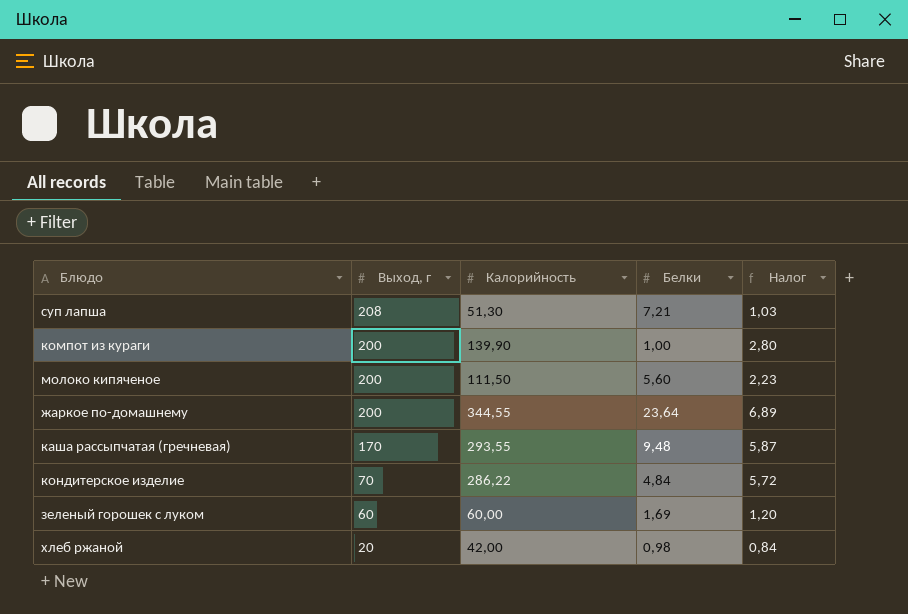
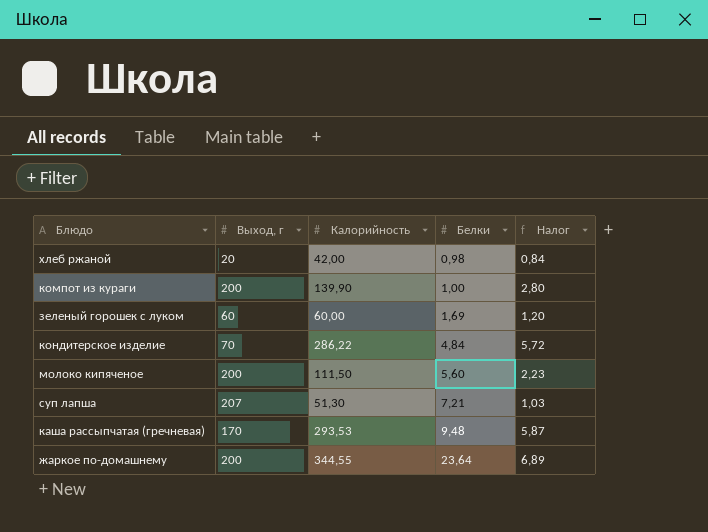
row order: Выход, г descending -> Белки ascending
суп лапша | Выход, г: 208 -> 207
каша рассыпчатая (гречневая) | Калорийность: 293,55 -> 293,53

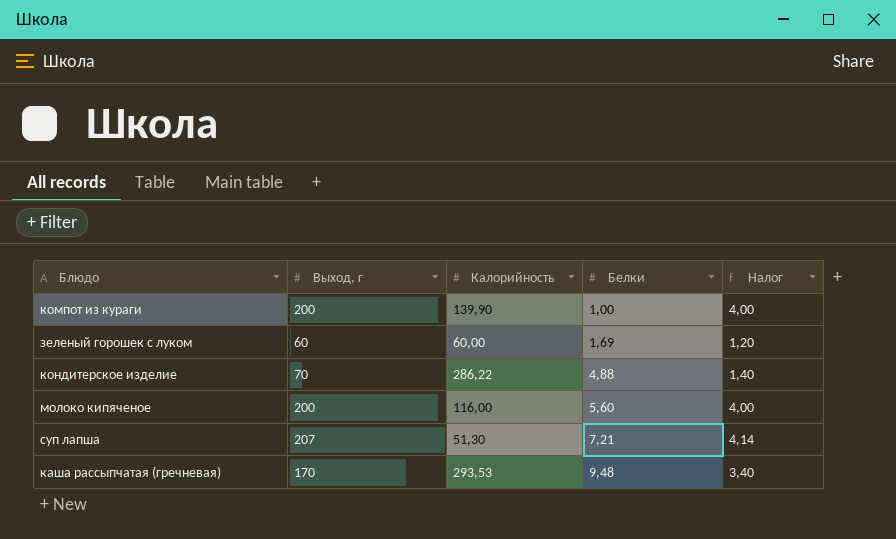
column Налог | formula: [Калорийность] * 0,02 -> [Выход, г] * 0,02
row хлеб ржаной: 20 | 42,00 | 0,98 | 0,84 -> none
row жаркое по-домашнему: 200 | 344,55 | 23,64 | 6,89 -> none
кондитерское изделие | Белки: 4,84 -> 4,88
молоко кипяченое | Калорийность: 111,50 -> 116,00

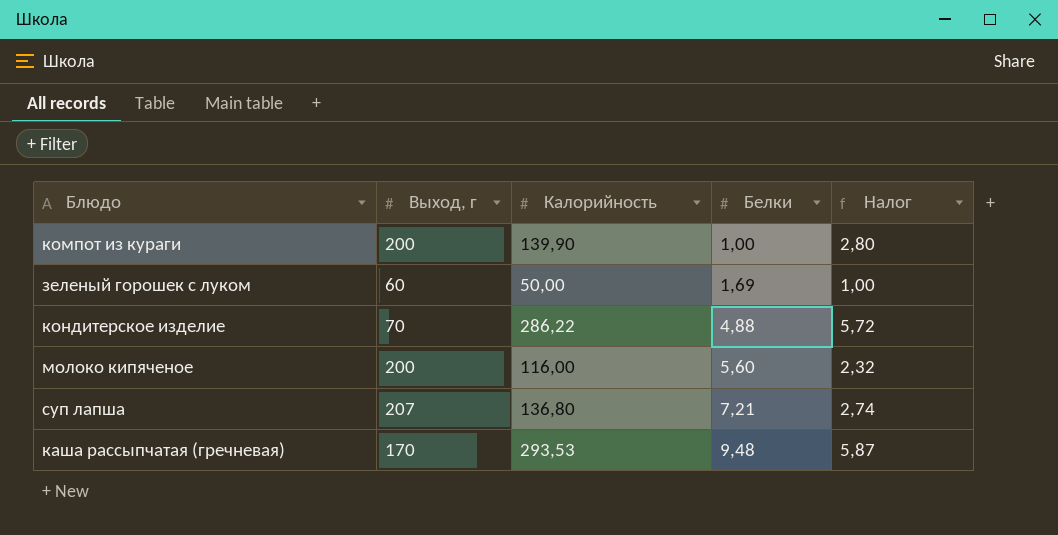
column Налог | formula: [Выход, г] * 0,02 -> [Калорийность] * 0,02
зеленый горошек с луком | Калорийность: 60,00 -> 50,00
суп лапша | Калорийность: 51,30 -> 136,80

